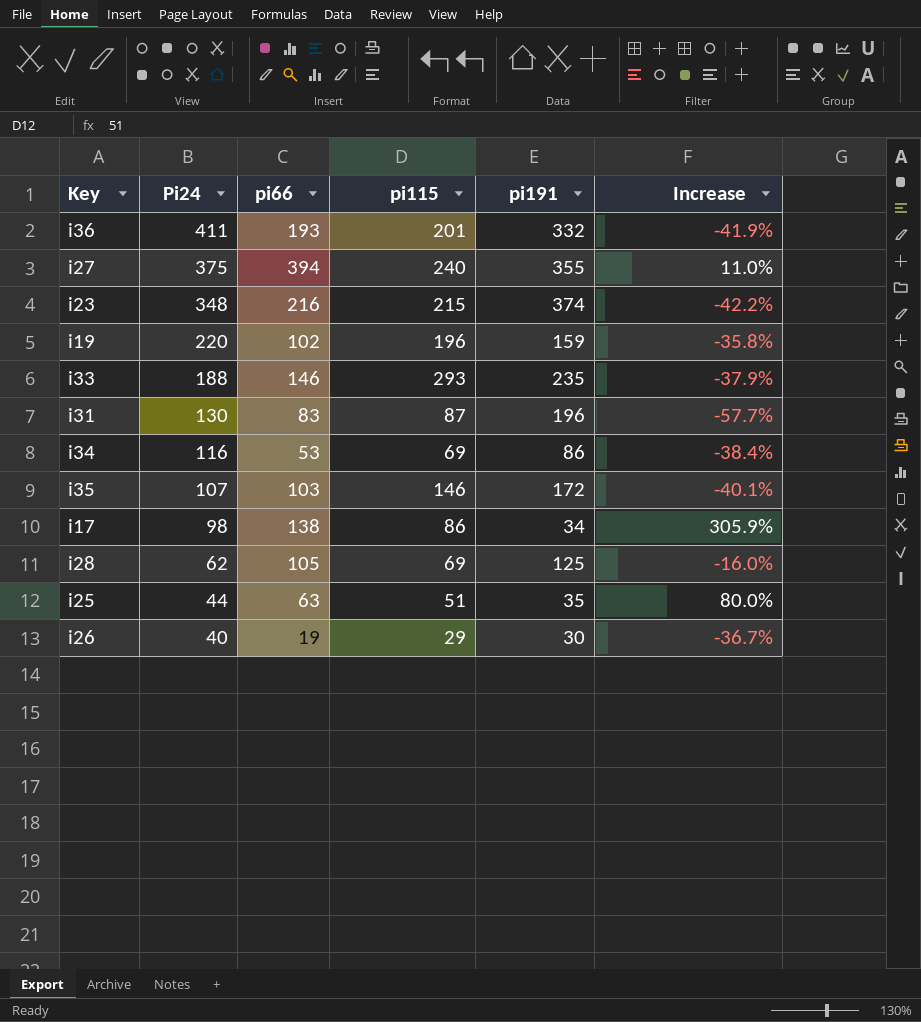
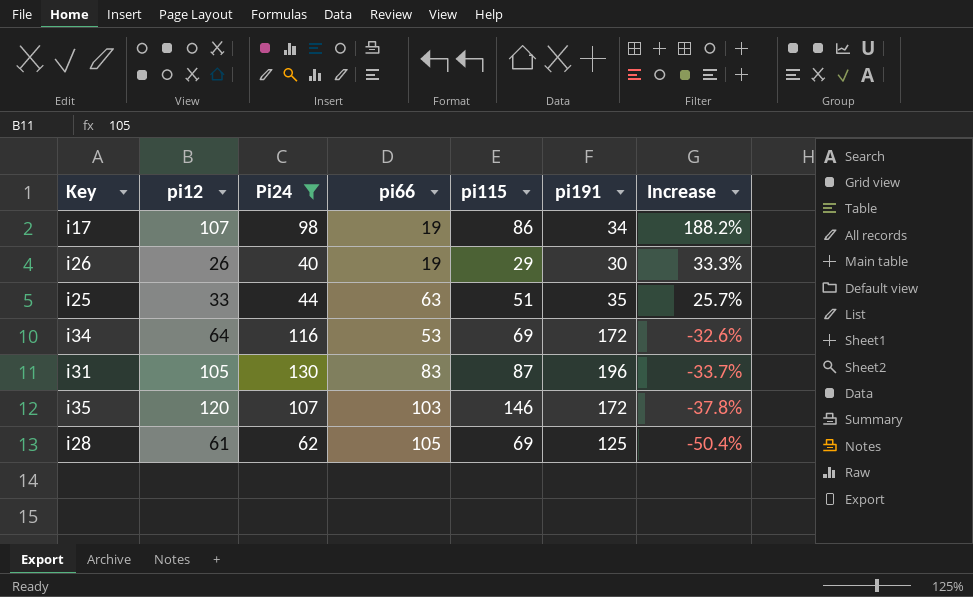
filter: none -> Pi24 <= 130
row order: Pi24 descending -> Increase descending
column pi12 | position: none -> 2
column Increase | formula: ([pi66] - [pi191]) / [pi191] -> ([Pi24] - [pi191]) / [pi191]
i17 | pi66: 138 -> 19
i34 | pi191: 86 -> 172

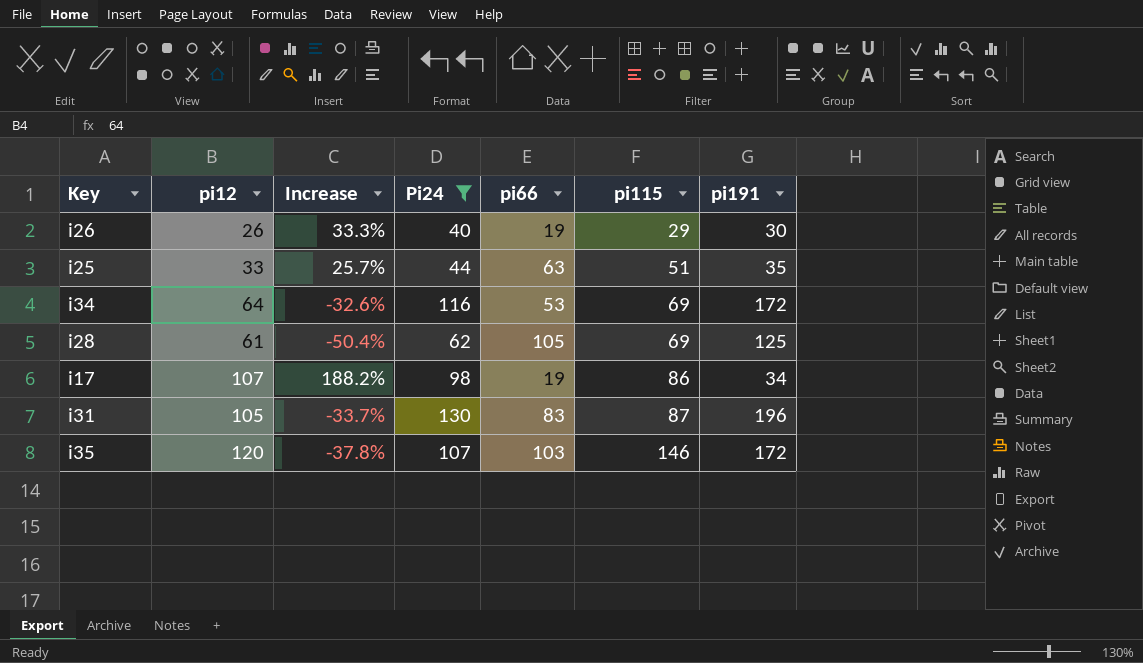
row order: Increase descending -> pi115 ascending
column Increase | position: 7 -> 3

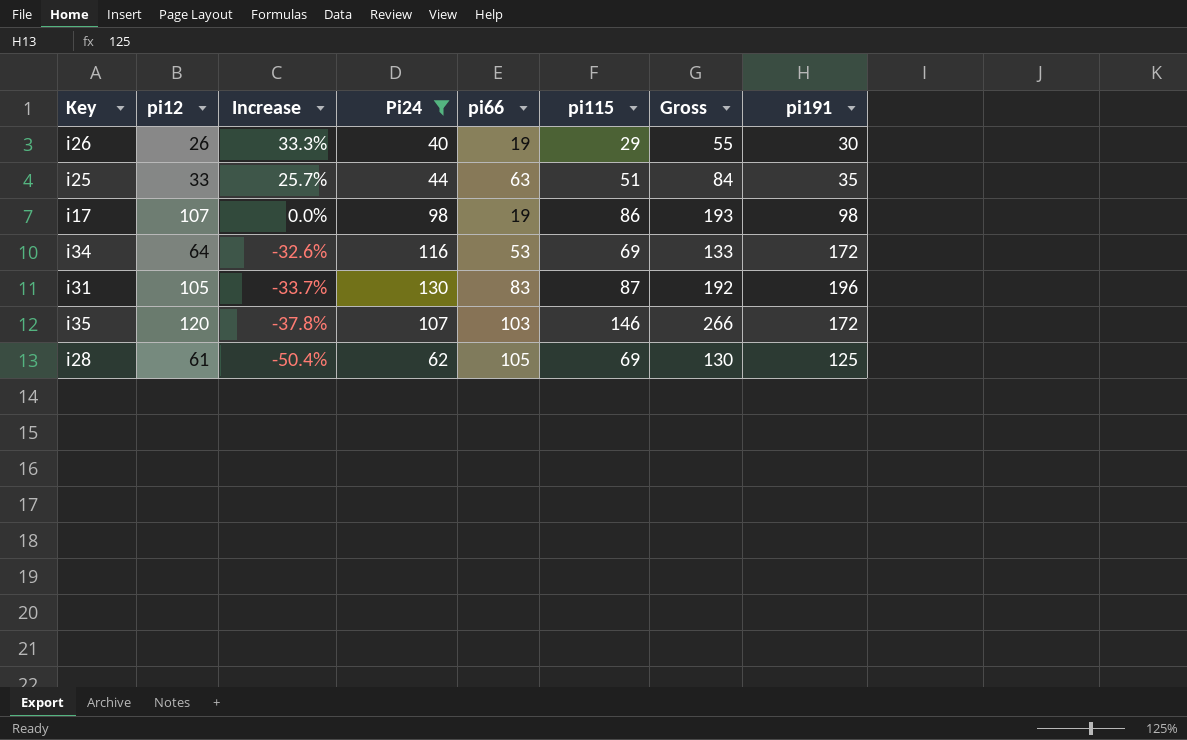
row order: pi115 ascending -> Increase descending
column Gross | formula: none -> [pi12] + [pi115]
i17 | Increase: 188.2% -> 0.0%
i17 | pi191: 34 -> 98

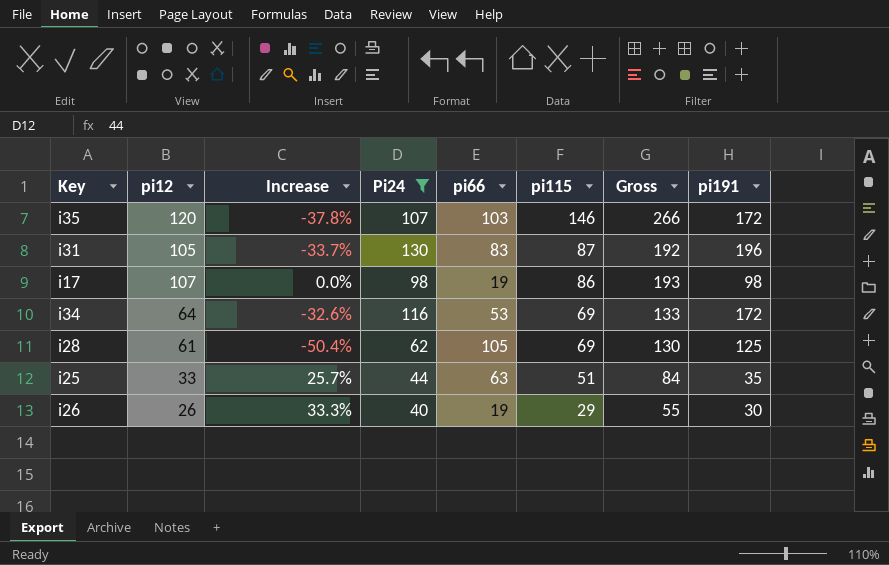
row order: Increase descending -> pi115 descending

